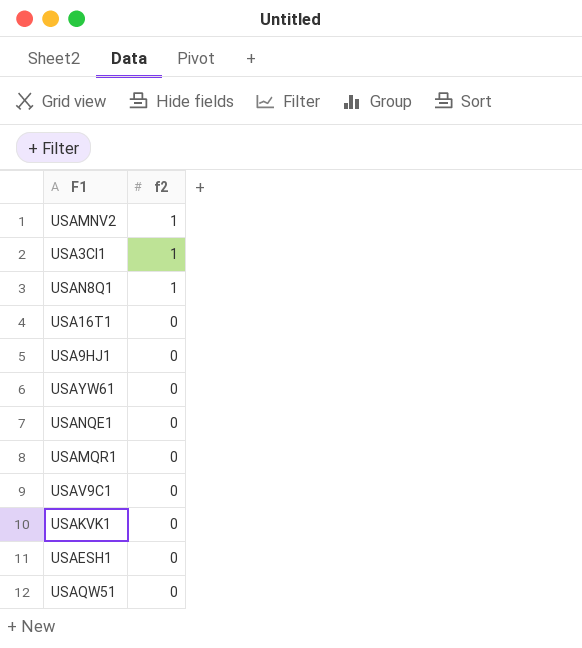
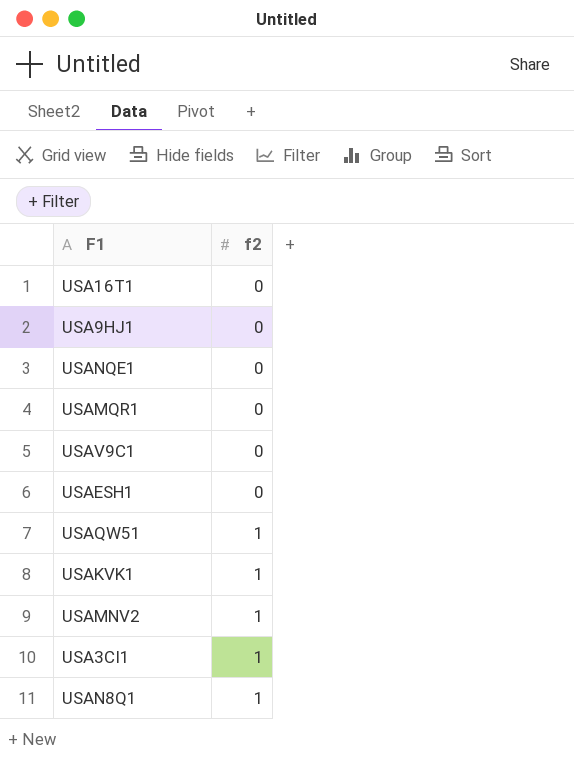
row order: f2 descending -> f2 ascending
row USAYW61: 0 -> none
USAQW51 | f2: 0 -> 1
USAKVK1 | f2: 0 -> 1

